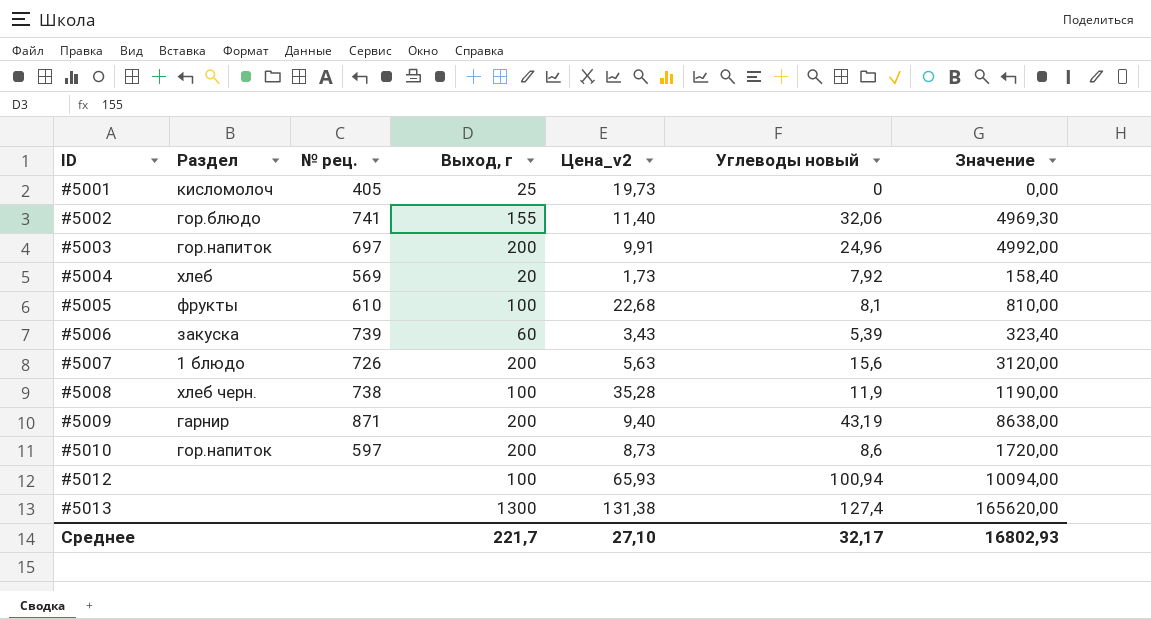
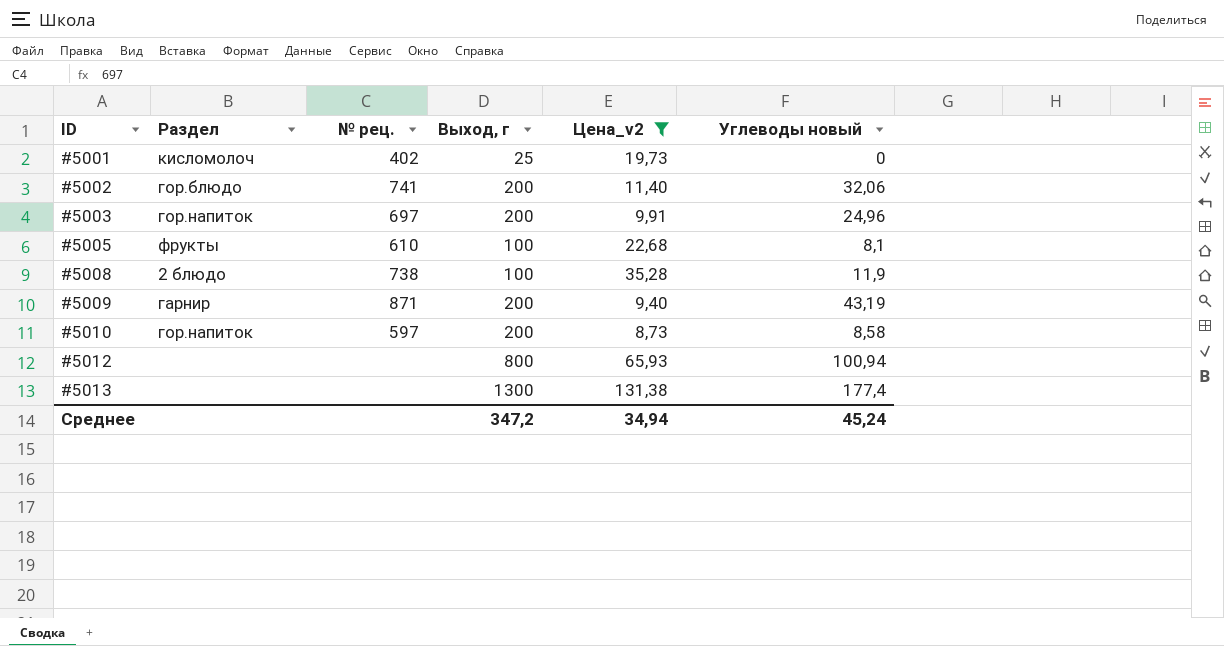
filter: none -> Цена_v2 >= 8,73
column Значение | formula: [Выход, г] * [Углеводы новый] -> none
#5001 | № рец.: 405 -> 402
#5002 | Выход, г: 155 -> 200
#5008 | Раздел: хлеб черн. -> 2 блюдо
#5010 | Углеводы новый: 8,6 -> 8,58
#5012 | Выход, г: 100 -> 800
#5013 | Углеводы новый: 127,4 -> 177,4
Среднее | Выход, г: 221,7 -> 347,2
Среднее | Цена_v2: 27,10 -> 34,94
Среднее | Углеводы новый: 32,17 -> 45,24

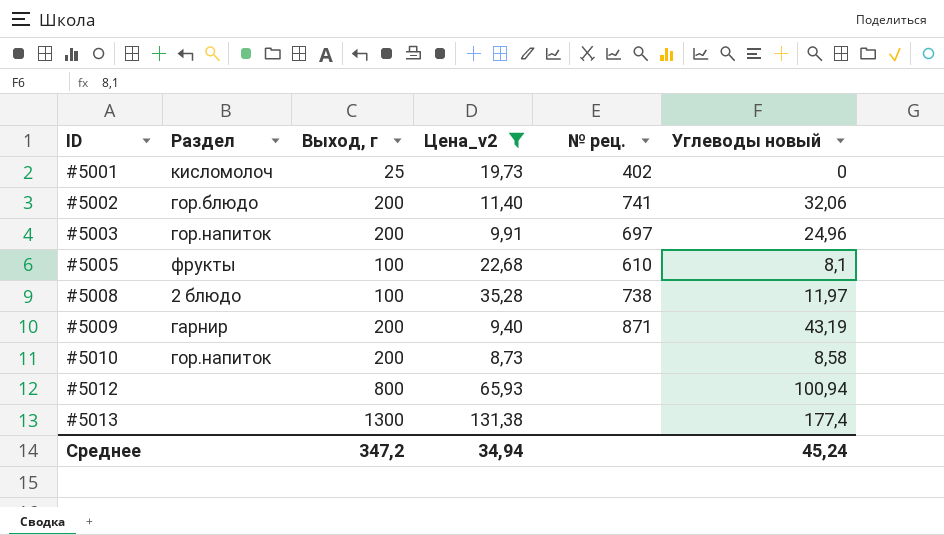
column № рец. | position: 3 -> 5
#5008 | Углеводы новый: 11,9 -> 11,97
#5010 | № рец.: 597 -> none

